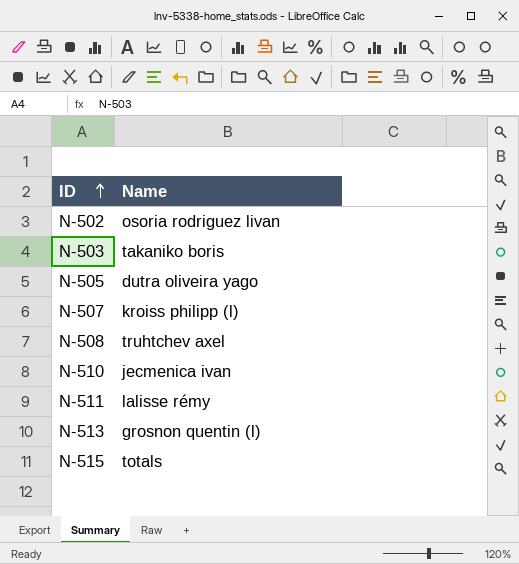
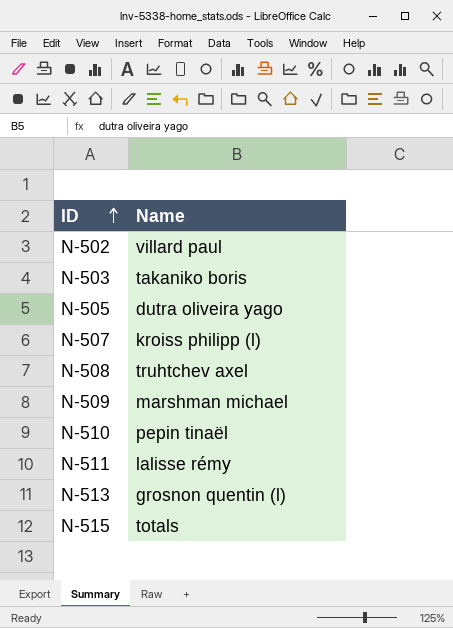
N-502 | Name: osoria rodriguez livan -> villard paul
row N-509: none -> marshman michael
N-510 | Name: jecmenica ivan -> pepin tinaël

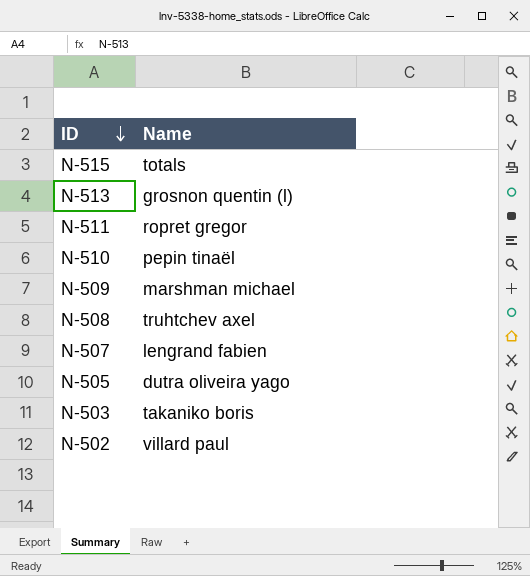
row order: ID ascending -> ID descending
N-511 | Name: lalisse rémy -> ropret gregor
N-507 | Name: kroiss philipp (l) -> lengrand fabien

